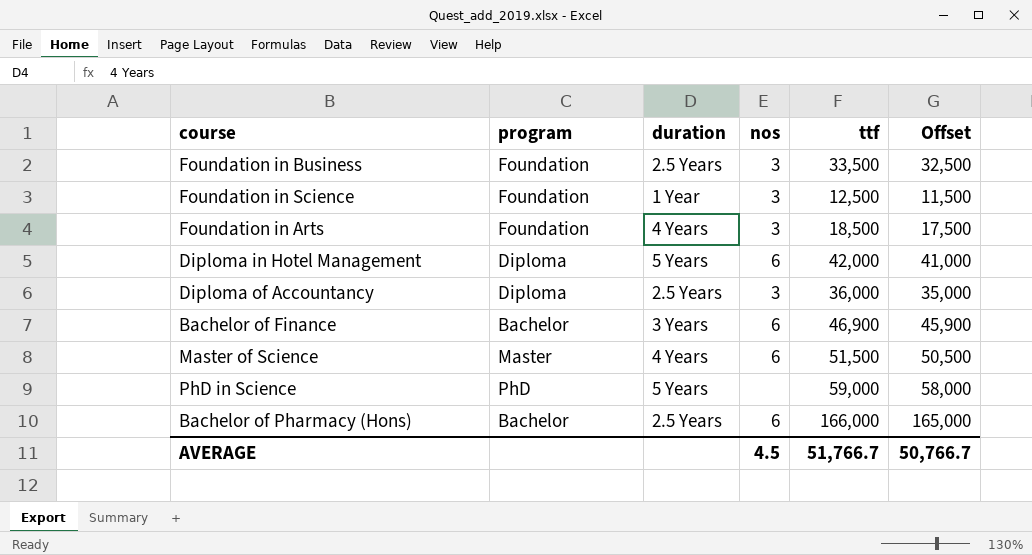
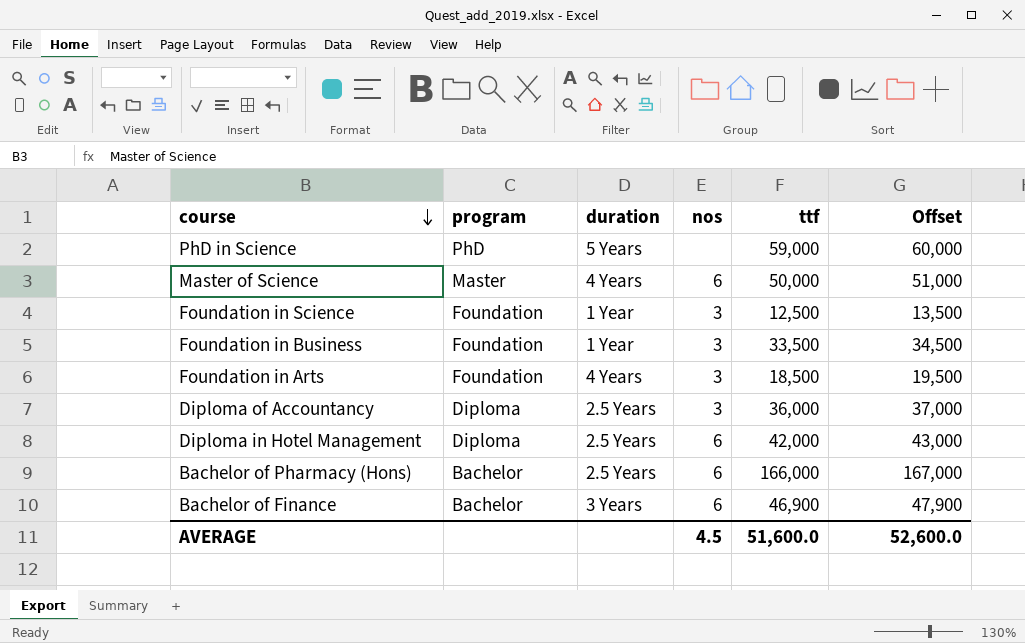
row order: none -> course descending
column Offset | formula: [ttf] - 1000 -> [ttf] + 1000
Master of Science | ttf: 51,500 -> 50,000
Foundation in Business | duration: 2.5 Years -> 1 Year
Diploma in Hotel Management | duration: 5 Years -> 2.5 Years
AVERAGE | ttf: 51,766.7 -> 51,600.0
AVERAGE | Offset: 50,766.7 -> 52,600.0

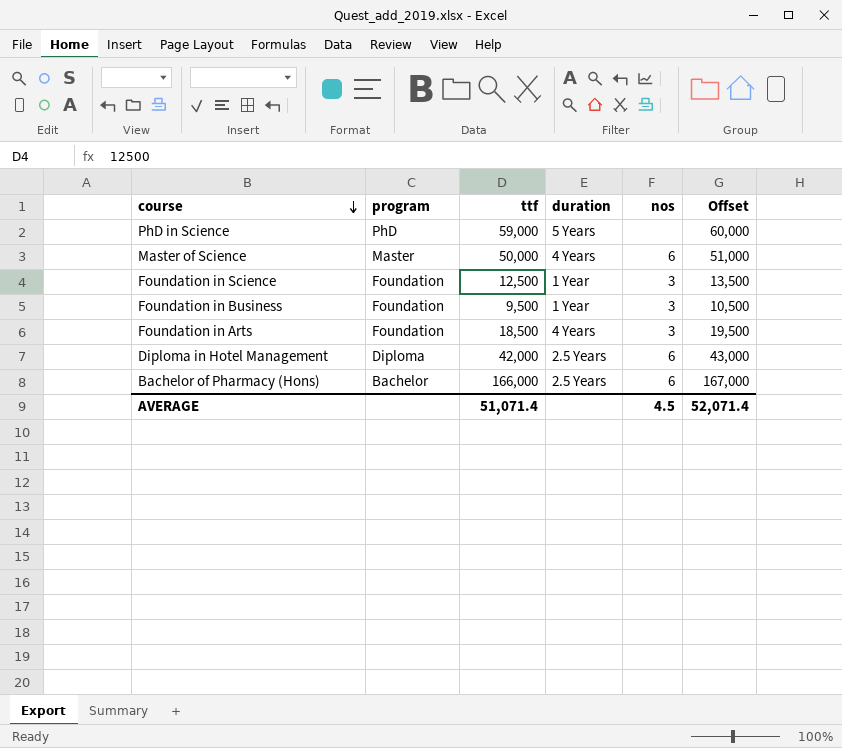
column ttf | position: 5 -> 3
row Diploma of Accountancy: Diploma | 2.5 Years | 3 | 36,000 | 37,000 -> none
row Bachelor of Finance: Bachelor | 3 Years | 6 | 46,900 | 47,900 -> none
Foundation in Business | ttf: 33,500 -> 9,500
Foundation in Business | Offset: 34,500 -> 10,500
AVERAGE | ttf: 51,600.0 -> 51,071.4
AVERAGE | Offset: 52,600.0 -> 52,071.4

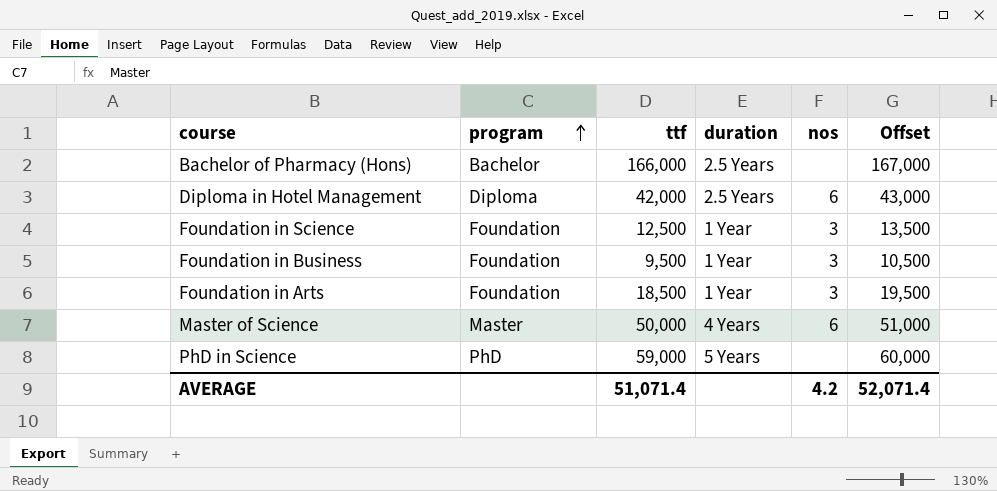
row order: course descending -> program ascending
Bachelor of Pharmacy (Hons) | nos: 6 -> none
Foundation in Arts | duration: 4 Years -> 1 Year
AVERAGE | nos: 4.5 -> 4.2

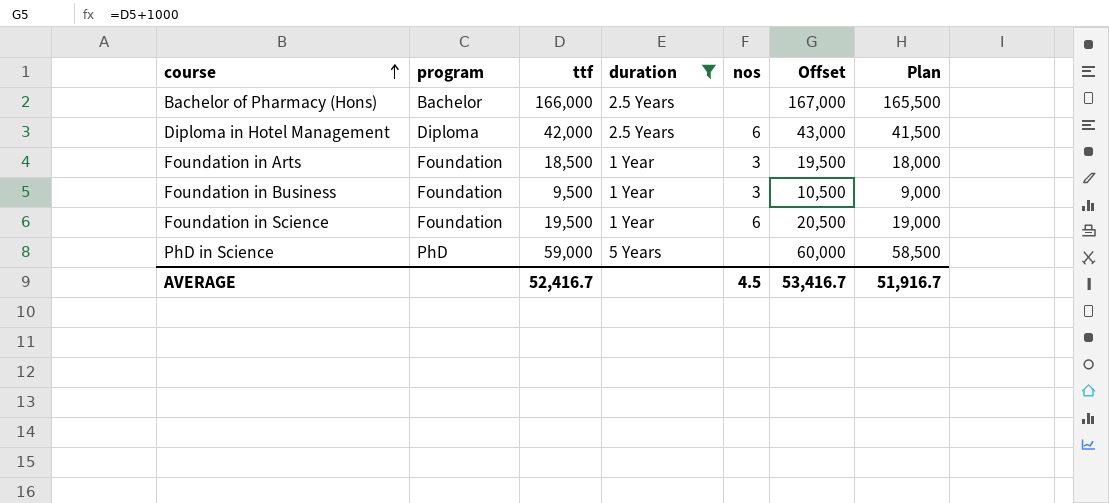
filter: none -> duration != 4 Years
row order: program ascending -> course ascending
column Plan | formula: none -> [ttf] - 500
Foundation in Science | ttf: 12,500 -> 19,500
Foundation in Science | nos: 3 -> 6
Foundation in Science | Offset: 13,500 -> 20,500
AVERAGE | ttf: 51,071.4 -> 52,416.7
AVERAGE | nos: 4.2 -> 4.5
AVERAGE | Offset: 52,071.4 -> 53,416.7

